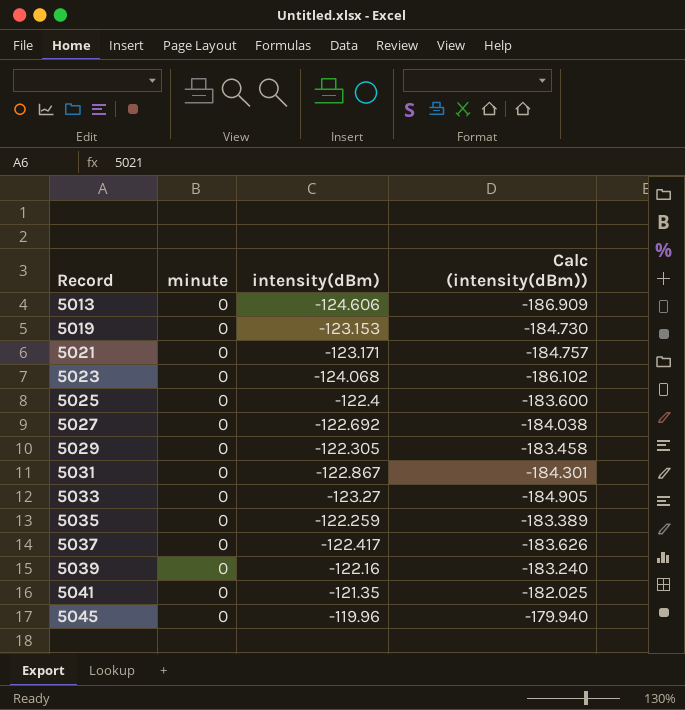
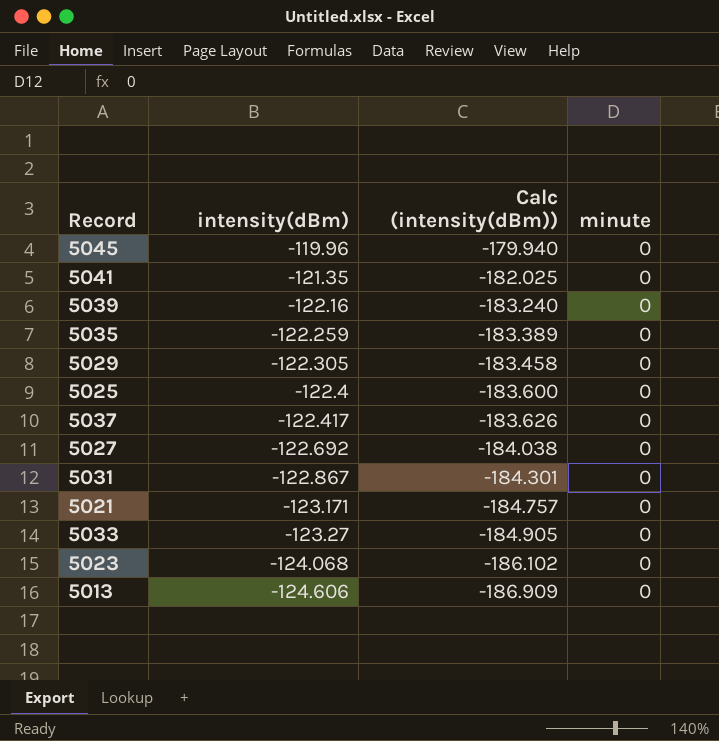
row order: Record ascending -> intensity(dBm) descending
column minute | position: 2 -> 4
row 5019: 0 | -123.153 | -184.730 -> none

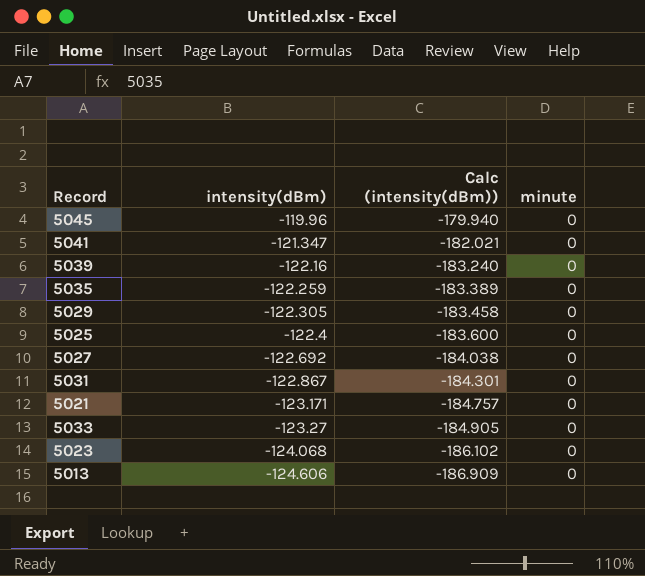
row 5037: -122.417 | -183.626 | 0 -> none
5041 | intensity(dBm): -121.35 -> -121.347
5041 | Calc (intensity(dBm)): -182.025 -> -182.021

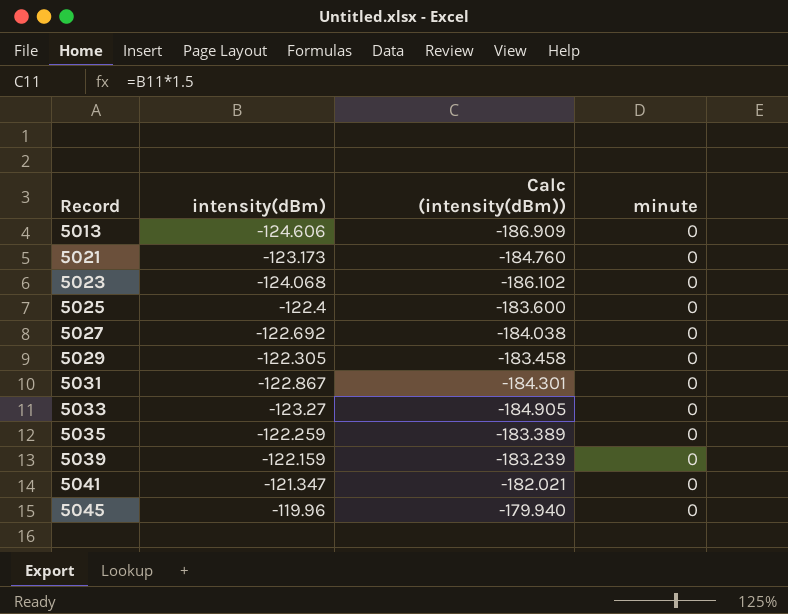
row order: intensity(dBm) descending -> Record ascending
5021 | intensity(dBm): -123.171 -> -123.173
5021 | Calc (intensity(dBm)): -184.757 -> -184.760
5039 | intensity(dBm): -122.16 -> -122.159
5039 | Calc (intensity(dBm)): -183.240 -> -183.239

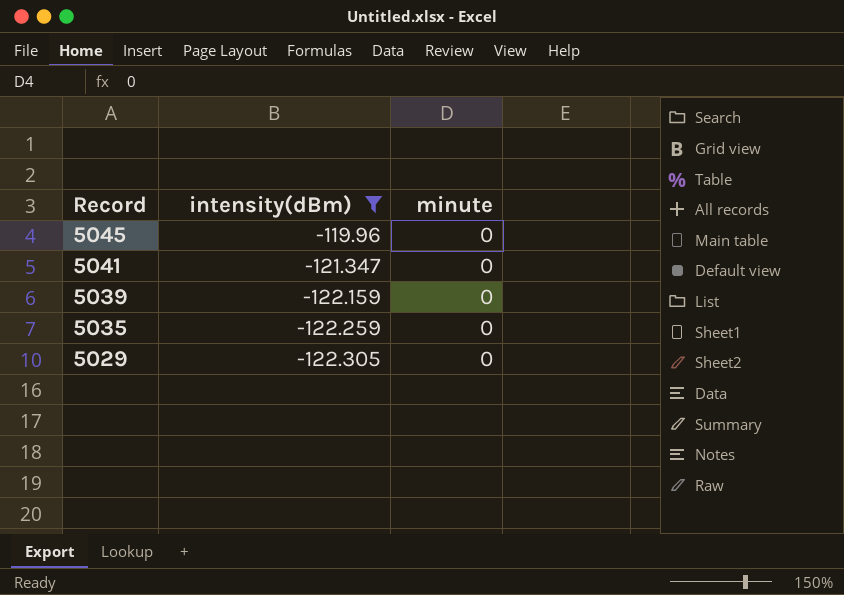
filter: none -> intensity(dBm) >= -122.305
row order: Record ascending -> Record descending
column Calc (intensity(dBm)) | formula: [intensity(dBm)] * 1.5 -> none

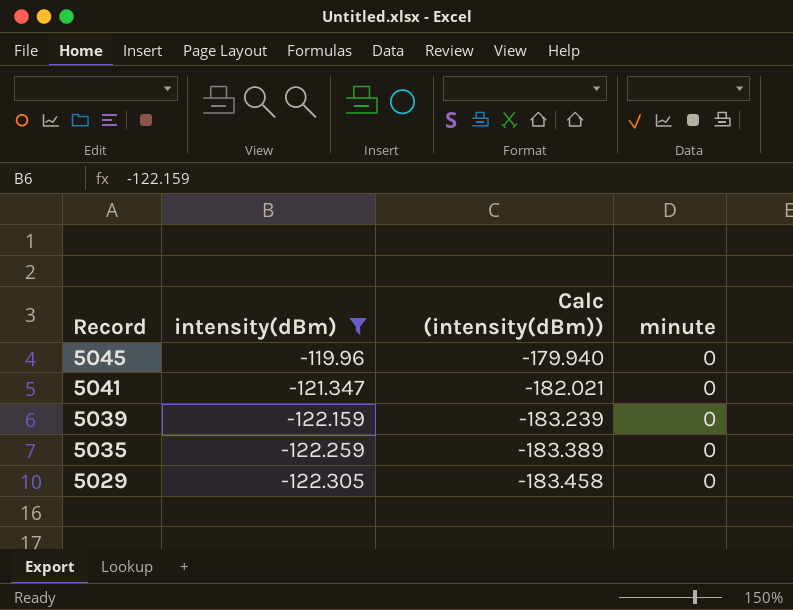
column Calc (intensity(dBm)) | formula: none -> [intensity(dBm)] * 1.5

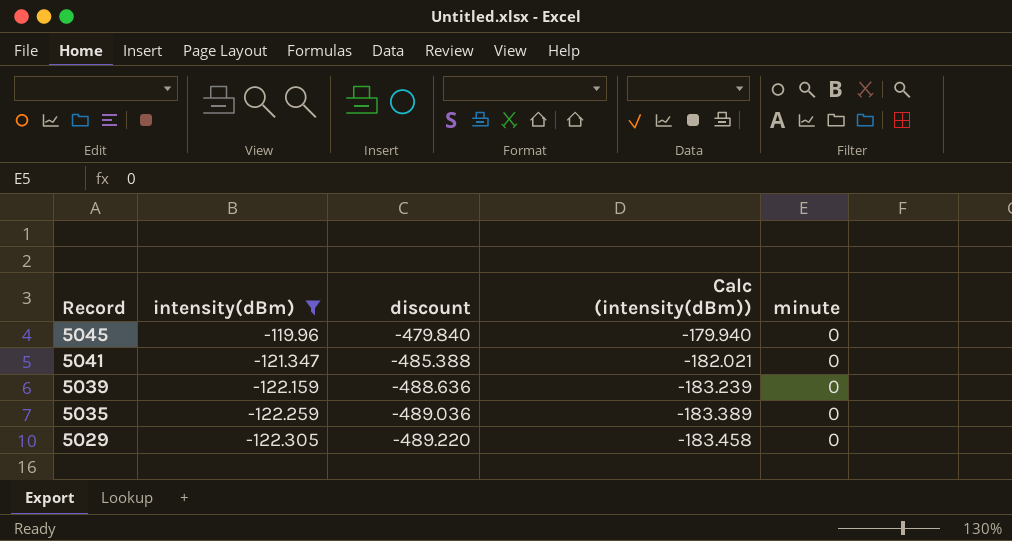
column discount | formula: none -> [intensity(dBm)] * 4

